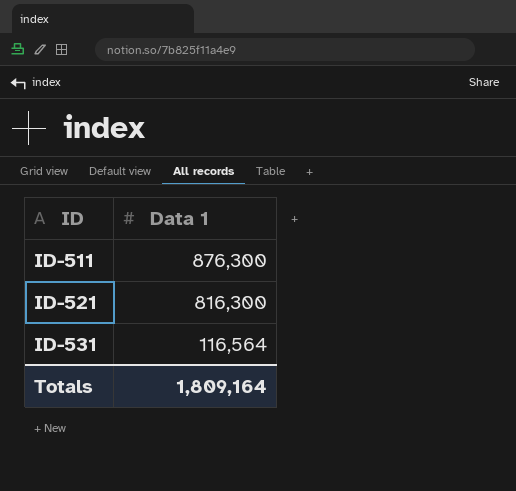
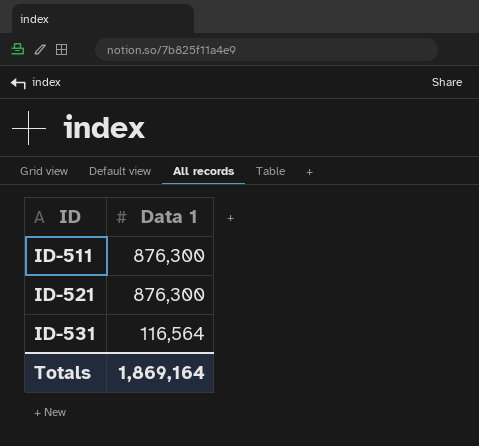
ID-521 | Data 1: 816,300 -> 876,300
Totals | Data 1: 1,809,164 -> 1,869,164

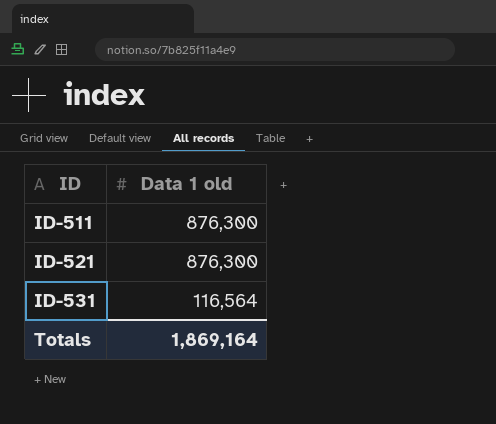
column name: Data 1 -> Data 1 old

